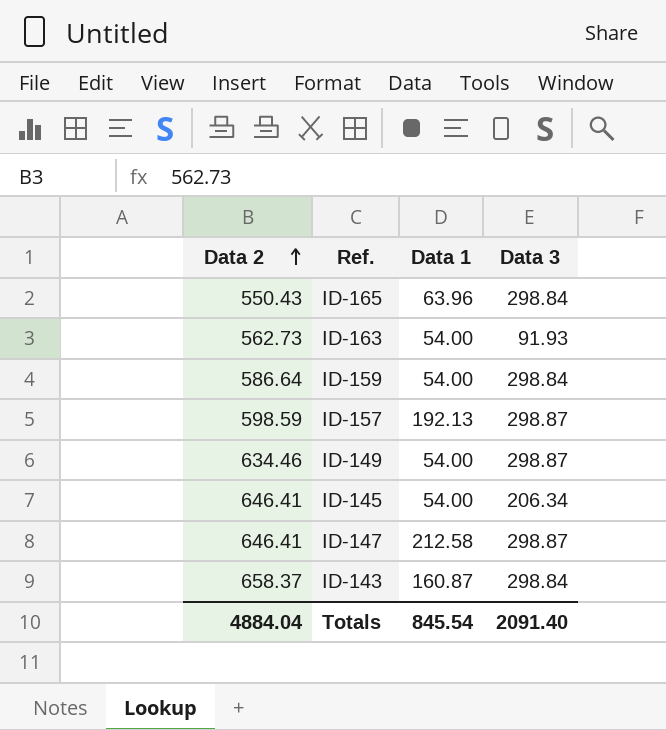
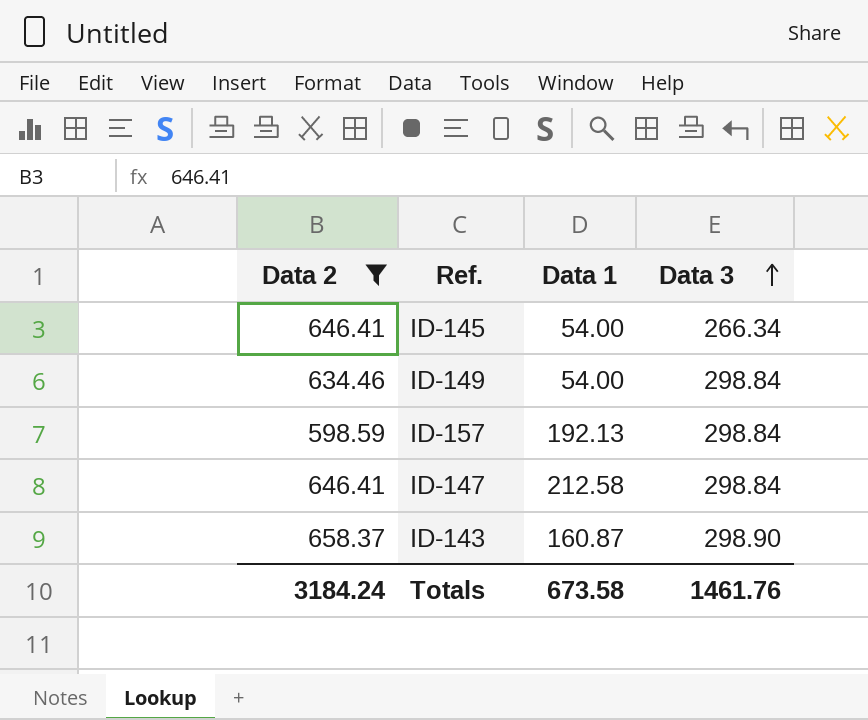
filter: none -> Data 2 >= 598.59
row order: Data 2 ascending -> Data 3 ascending
ID-145 | Data 3: 206.34 -> 266.34
ID-149 | Data 3: 298.87 -> 298.84
ID-157 | Data 3: 298.87 -> 298.84
ID-147 | Data 3: 298.87 -> 298.84
ID-143 | Data 3: 298.84 -> 298.90
Totals | Data 2: 4884.04 -> 3184.24
Totals | Data 1: 845.54 -> 673.58
Totals | Data 3: 2091.40 -> 1461.76

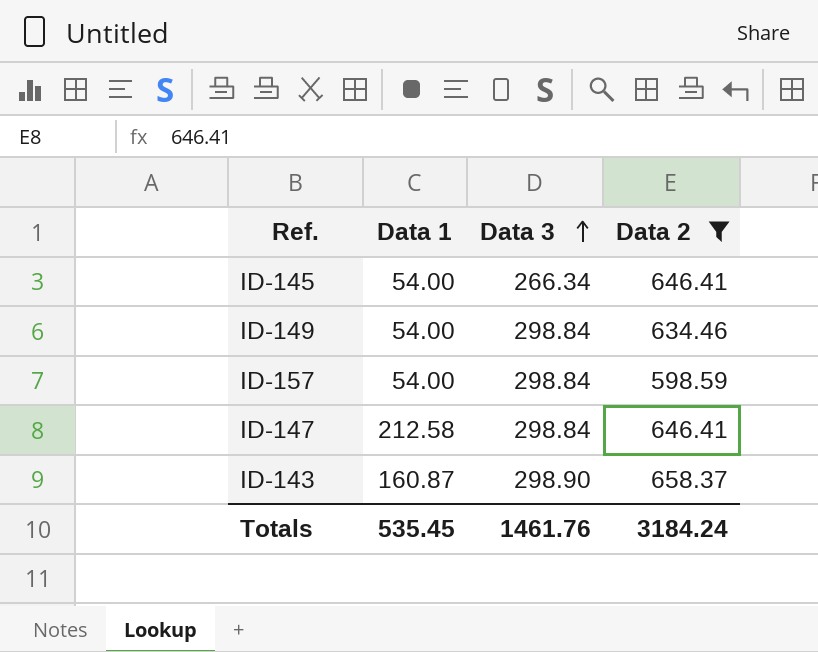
column Data 2 | position: 1 -> 4
ID-157 | Data 1: 192.13 -> 54.00
Totals | Data 1: 673.58 -> 535.45

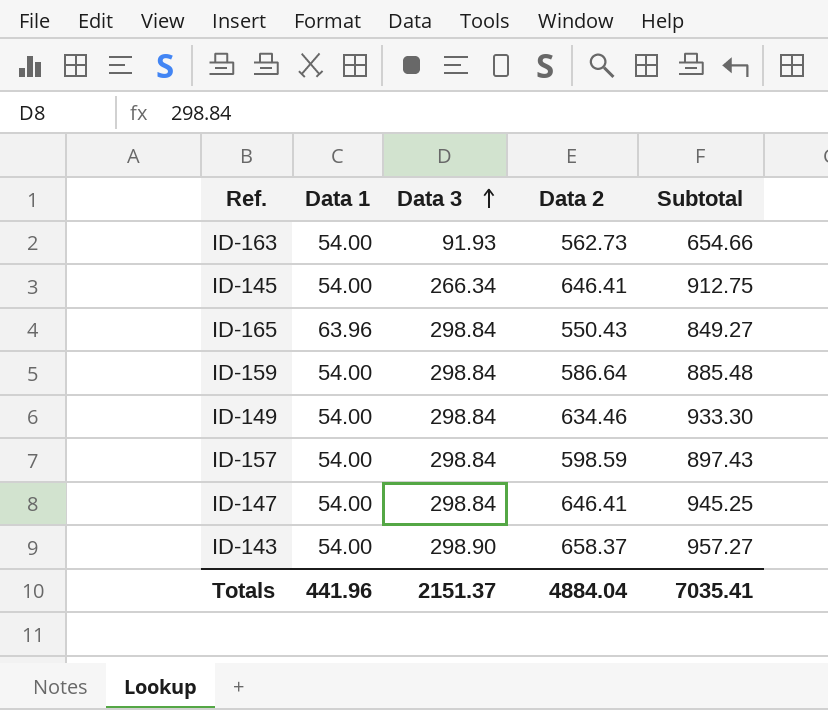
filter: Data 2 >= 598.59 -> none
column Subtotal | formula: none -> [Data 3] + [Data 2]
ID-147 | Data 1: 212.58 -> 54.00
ID-143 | Data 1: 160.87 -> 54.00
Totals | Data 1: 535.45 -> 441.96
Totals | Data 3: 1461.76 -> 2151.37
Totals | Data 2: 3184.24 -> 4884.04

